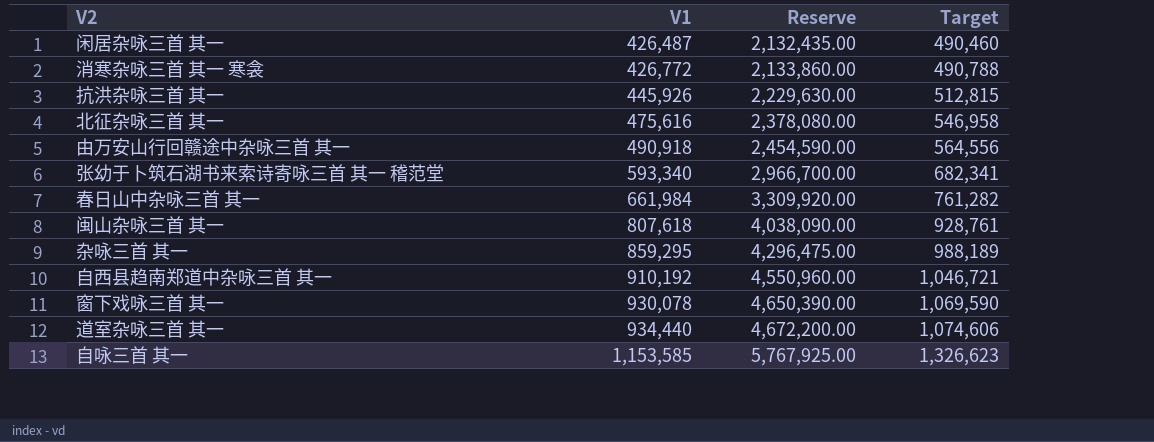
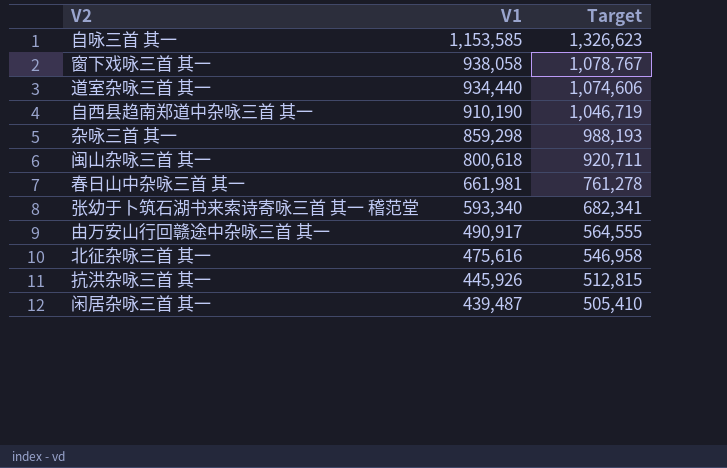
row order: V1 ascending -> V1 descending
column Reserve | formula: [V1] * 5 -> none
row 消寒杂咏三首 其一 寒衾: 426,772 | 2,133,860.00 | 490,788 -> none
窗下戏咏三首 其一 | V1: 930,078 -> 938,058
窗下戏咏三首 其一 | Target: 1,069,590 -> 1,078,767
自西县趋南郑道中杂咏三首 其一 | V1: 910,192 -> 910,190
自西县趋南郑道中杂咏三首 其一 | Target: 1,046,721 -> 1,046,719
杂咏三首 其一 | V1: 859,295 -> 859,298
杂咏三首 其一 | Target: 988,189 -> 988,193
闽山杂咏三首 其一 | V1: 807,618 -> 800,618
闽山杂咏三首 其一 | Target: 928,761 -> 920,711
春日山中杂咏三首 其一 | V1: 661,984 -> 661,981
春日山中杂咏三首 其一 | Target: 761,282 -> 761,278
由万安山行回赣途中杂咏三首 其一 | V1: 490,918 -> 490,917
由万安山行回赣途中杂咏三首 其一 | Target: 564,556 -> 564,555
闲居杂咏三首 其一 | V1: 426,487 -> 439,487
闲居杂咏三首 其一 | Target: 490,460 -> 505,410

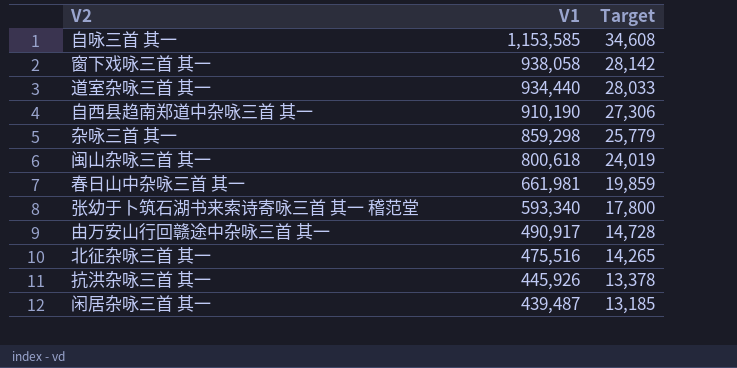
column Target | formula: [V1] * 1.15 -> [V1] * 0.03
北征杂咏三首 其一 | V1: 475,616 -> 475,516

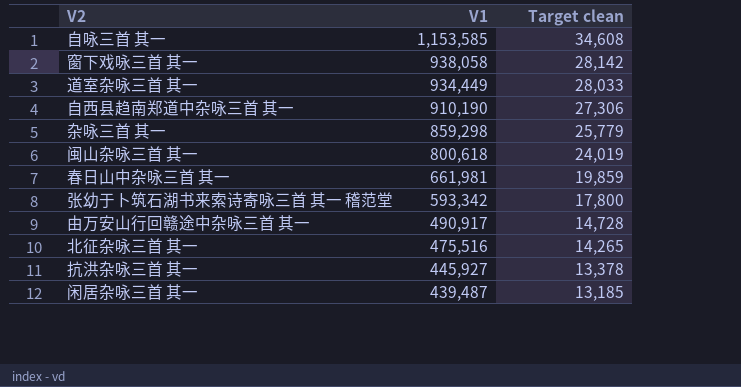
column name: Target -> Target clean
道室杂咏三首 其一 | V1: 934,440 -> 934,449
张幼于卜筑石湖书来索诗寄咏三首 其一 稽范堂 | V1: 593,340 -> 593,342
抗洪杂咏三首 其一 | V1: 445,926 -> 445,927

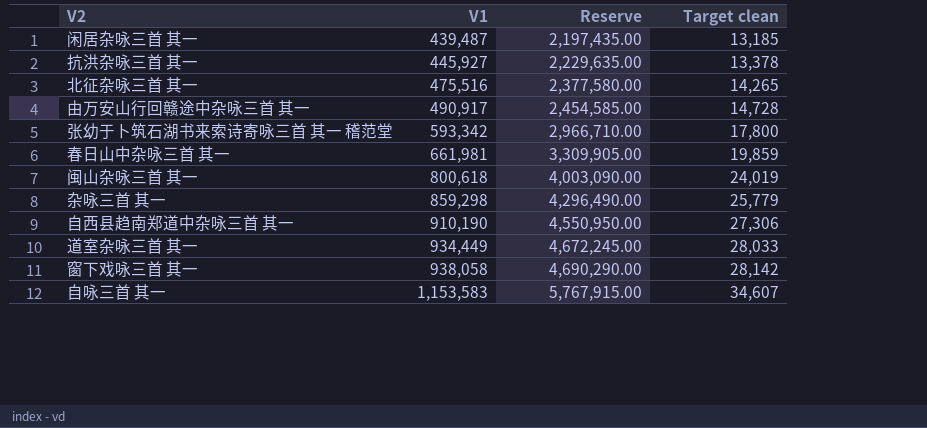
row order: V1 descending -> V1 ascending
column Reserve | formula: none -> [V1] * 5
自咏三首 其一 | V1: 1,153,585 -> 1,153,583
自咏三首 其一 | Target clean: 34,608 -> 34,607

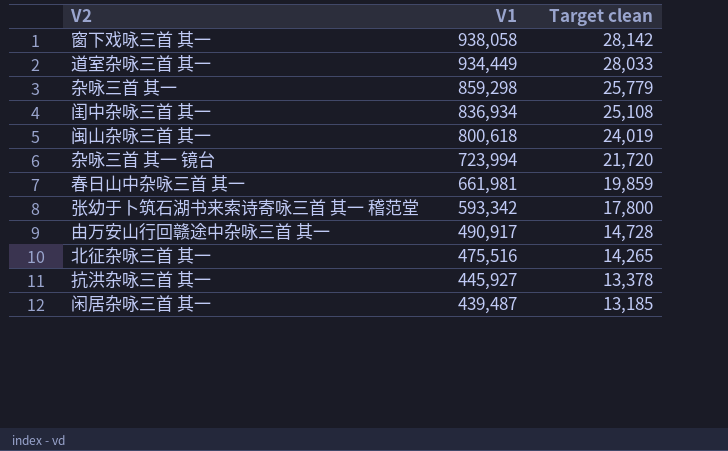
row order: V1 ascending -> V1 descending
column Reserve | formula: [V1] * 5 -> none
row 自西县趋南郑道中杂咏三首 其一: 910,190 | 4,550,950.00 | 27,306 -> none
row 自咏三首 其一: 1,153,583 | 5,767,915.00 | 34,607 -> none
row 闺中杂咏三首 其一: none -> 836,934 | 25,108
row 杂咏三首 其一 镜台: none -> 723,994 | 21,720

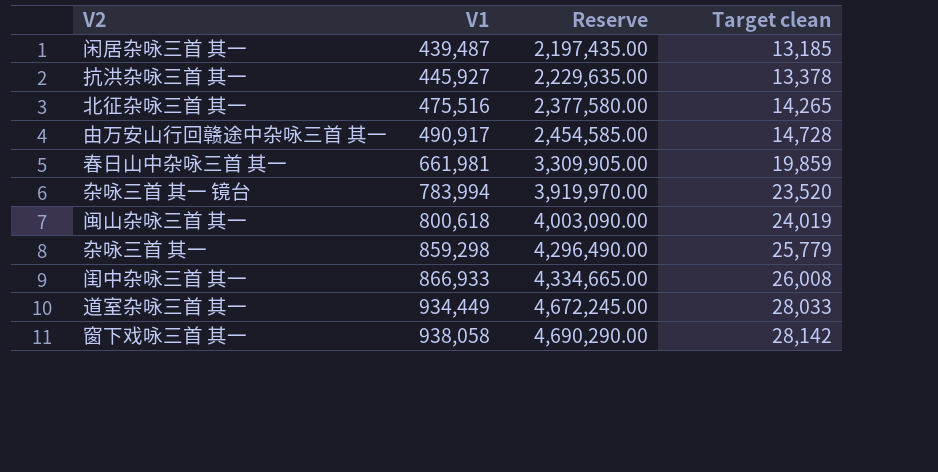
row order: V1 descending -> V1 ascending
column Reserve | formula: none -> [V1] * 5
row 张幼于卜筑石湖书来索诗寄咏三首 其一 稽范堂: 593,342 | 17,800 -> none
杂咏三首 其一 镜台 | V1: 723,994 -> 783,994
杂咏三首 其一 镜台 | Target clean: 21,720 -> 23,520
闺中杂咏三首 其一 | V1: 836,934 -> 866,933
闺中杂咏三首 其一 | Target clean: 25,108 -> 26,008

